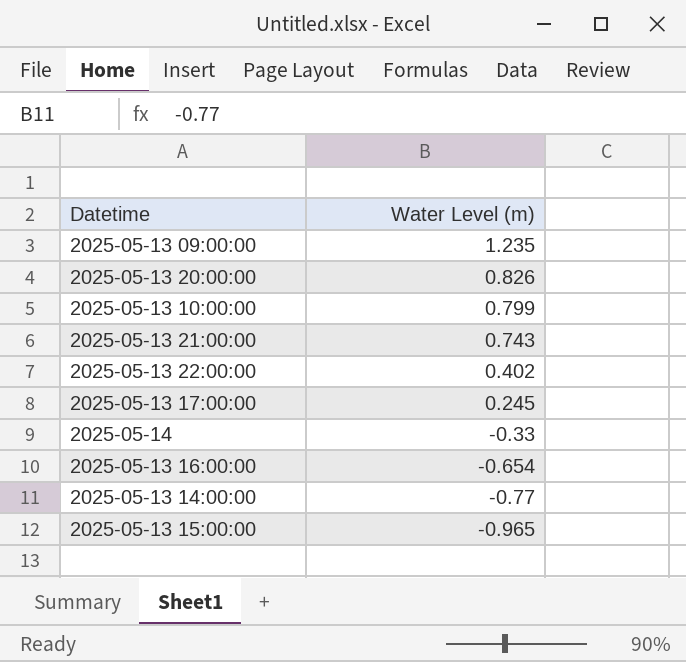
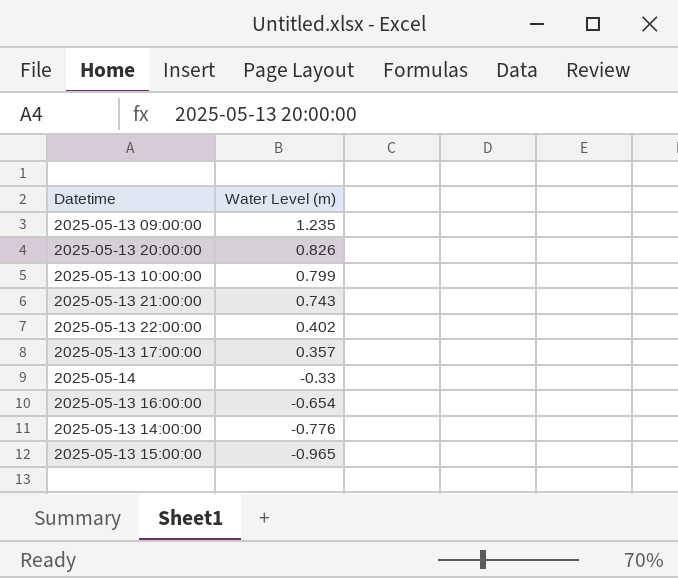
2025-05-13 17:00:00 | Water Level (m): 0.245 -> 0.357
2025-05-13 14:00:00 | Water Level (m): -0.77 -> -0.776

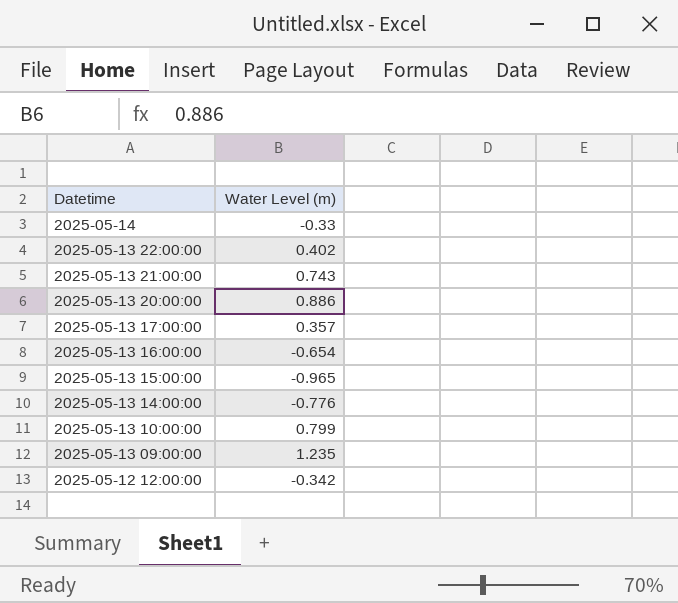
row order: Water Level (m) descending -> Datetime descending
2025-05-13 20:00:00 | Water Level (m): 0.826 -> 0.886
row 2025-05-12 12:00:00: none -> -0.342

